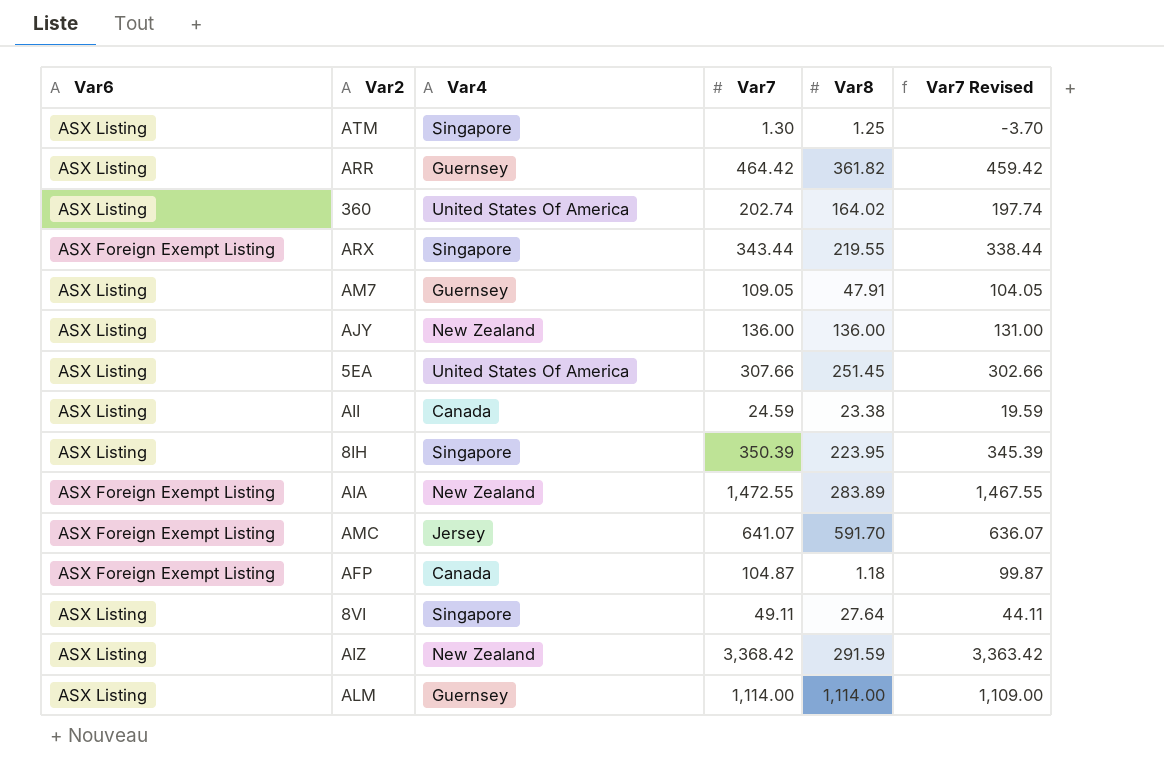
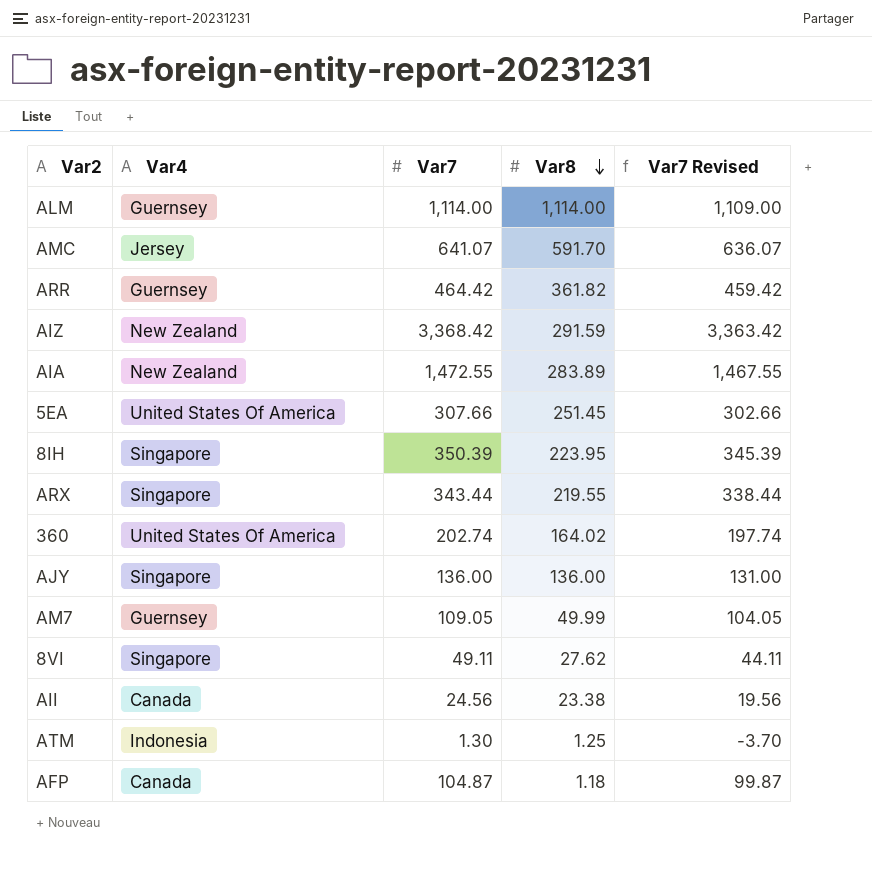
row order: none -> Var8 descending
column Var6 | position: 1 -> none
AJY | Var4: New Zealand -> Singapore
AM7 | Var8: 47.91 -> 49.99
8VI | Var8: 27.64 -> 27.62
AII | Var7: 24.59 -> 24.56
AII | Var7 Revised: 19.59 -> 19.56
ATM | Var4: Singapore -> Indonesia

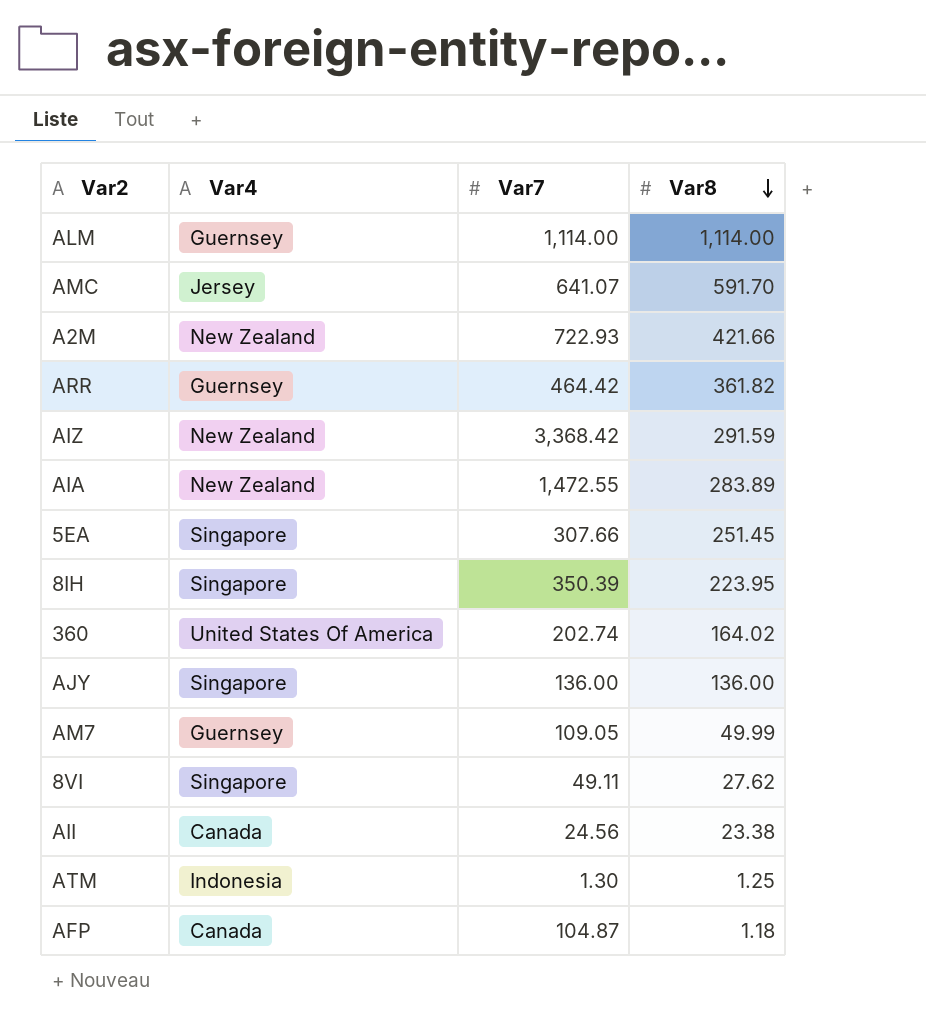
column Var7 Revised | formula: [Var7] - 5 -> none
row ARX: Singapore | 343.44 | 219.55 | 338.44 -> none
row A2M: none -> New Zealand | 722.93 | 421.66
5EA | Var4: United States Of America -> Singapore

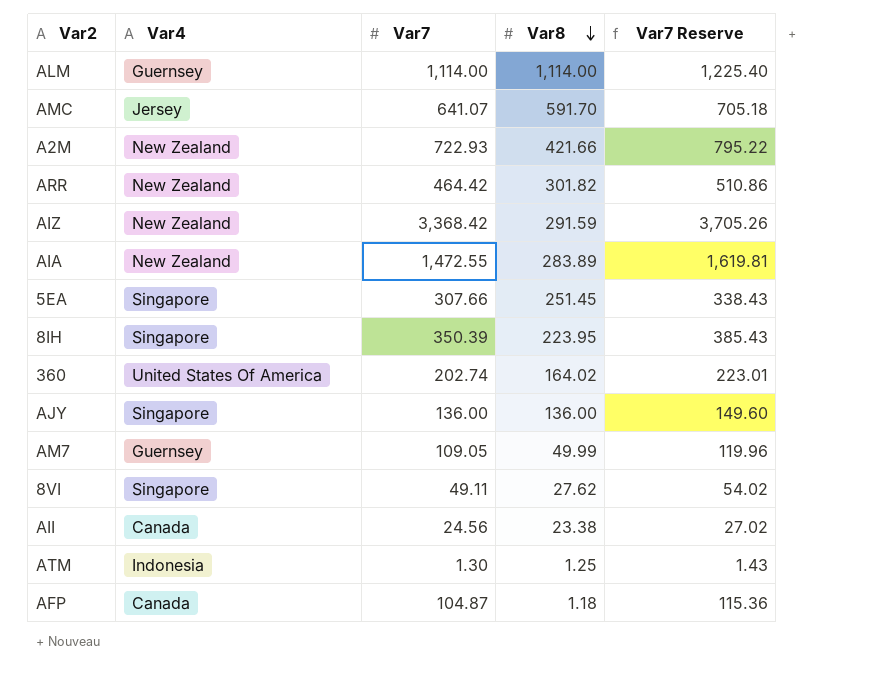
column Var7 Reserve | formula: none -> [Var7] * 1.1
ARR | Var4: Guernsey -> New Zealand
ARR | Var8: 361.82 -> 301.82

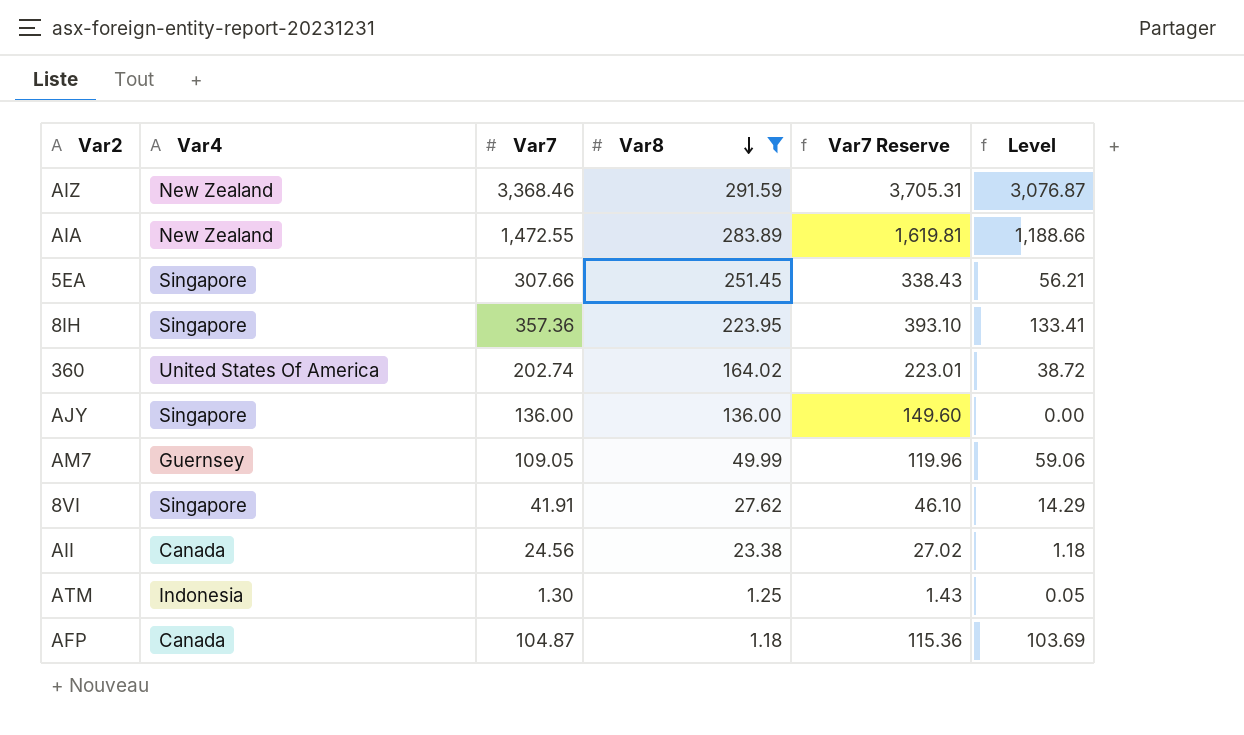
filter: none -> Var8 <= 291.59
column Level | formula: none -> [Var7] - [Var8]
AIZ | Var7: 3,368.42 -> 3,368.46
AIZ | Var7 Reserve: 3,705.26 -> 3,705.31
8IH | Var7: 350.39 -> 357.36
8IH | Var7 Reserve: 385.43 -> 393.10
8VI | Var7: 49.11 -> 41.91
8VI | Var7 Reserve: 54.02 -> 46.10

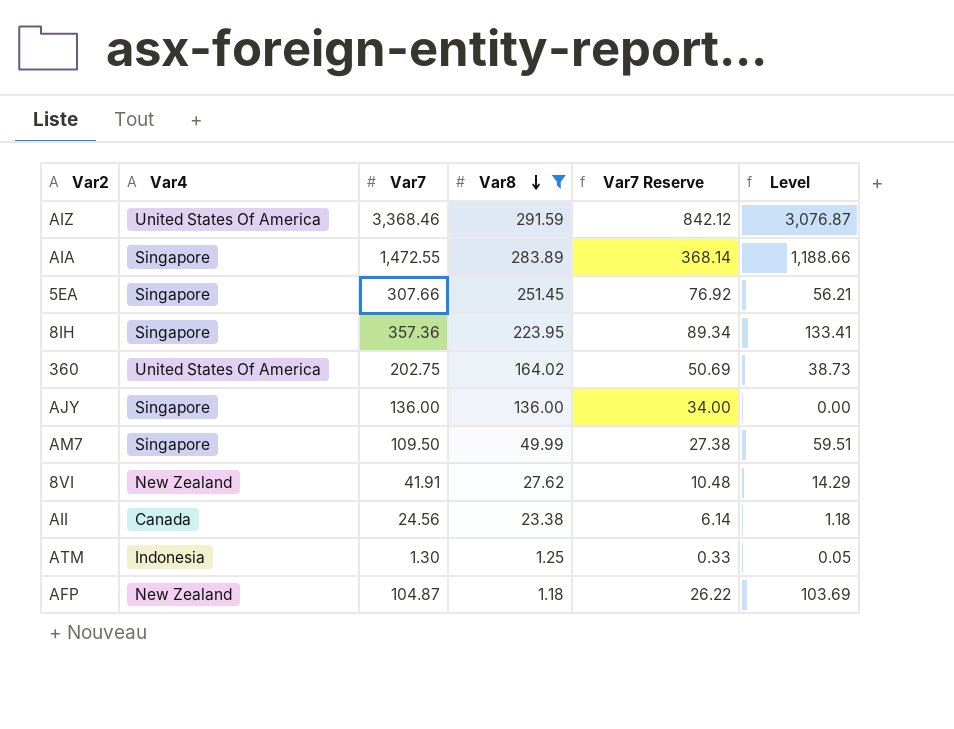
column Var7 Reserve | formula: [Var7] * 1.1 -> [Var7] * 0.25
AIZ | Var4: New Zealand -> United States Of America
AIA | Var4: New Zealand -> Singapore
360 | Var7: 202.74 -> 202.75
360 | Level: 38.72 -> 38.73
AM7 | Var4: Guernsey -> Singapore
AM7 | Var7: 109.05 -> 109.50
AM7 | Level: 59.06 -> 59.51
8VI | Var4: Singapore -> New Zealand
AFP | Var4: Canada -> New Zealand

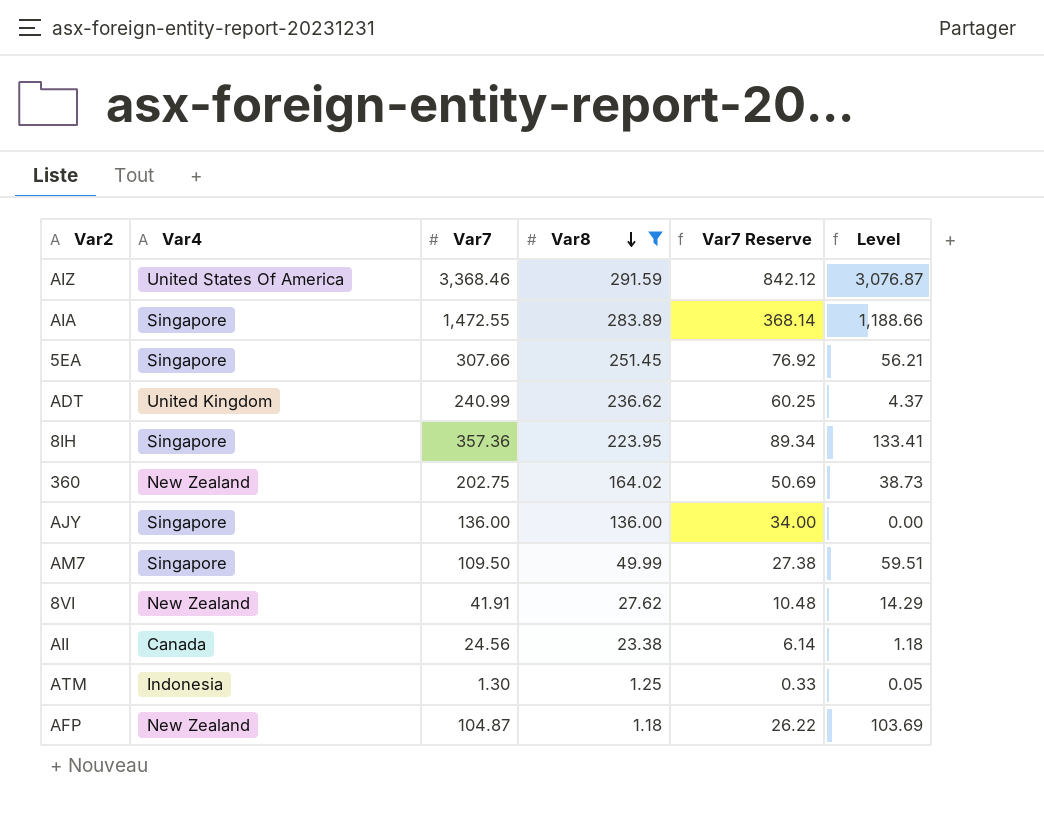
row ADT: none -> United Kingdom | 240.99 | 236.62 | 60.25 | 4.37
360 | Var4: United States Of America -> New Zealand

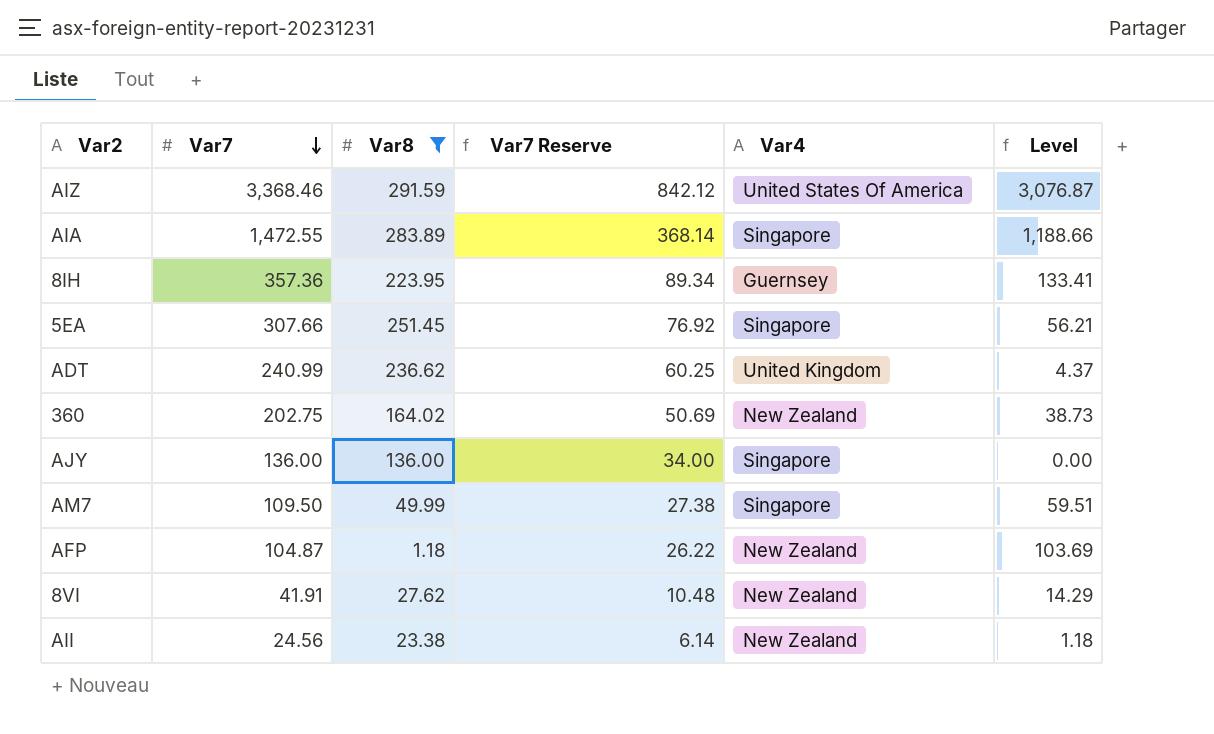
row order: Var8 descending -> Var7 descending
column Var4 | position: 2 -> 5
row ATM: Indonesia | 1.30 | 1.25 | 0.33 | 0.05 -> none
8IH | Var4: Singapore -> Guernsey
AII | Var4: Canada -> New Zealand

